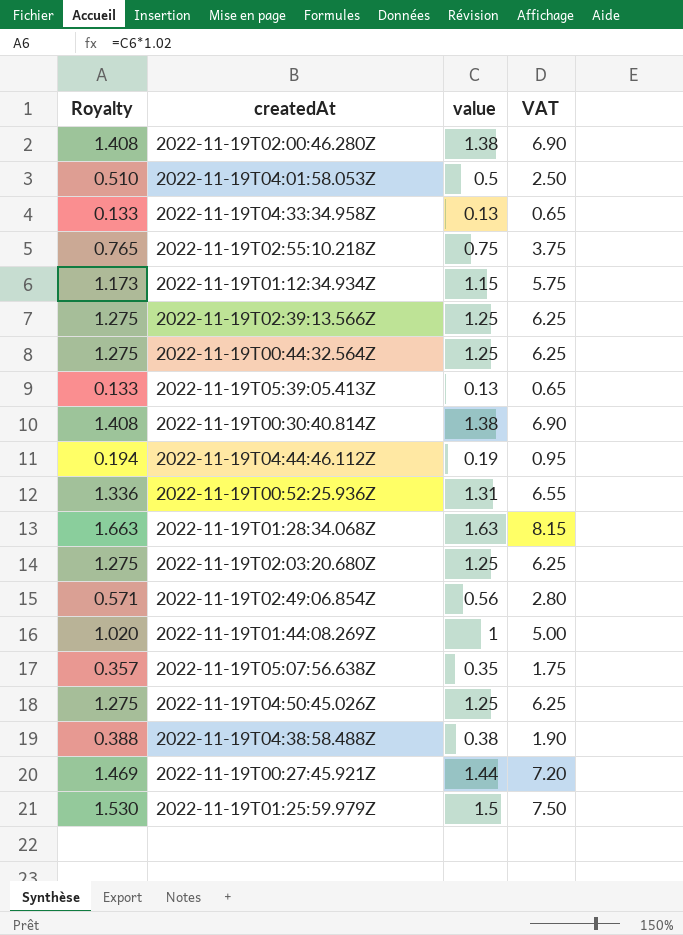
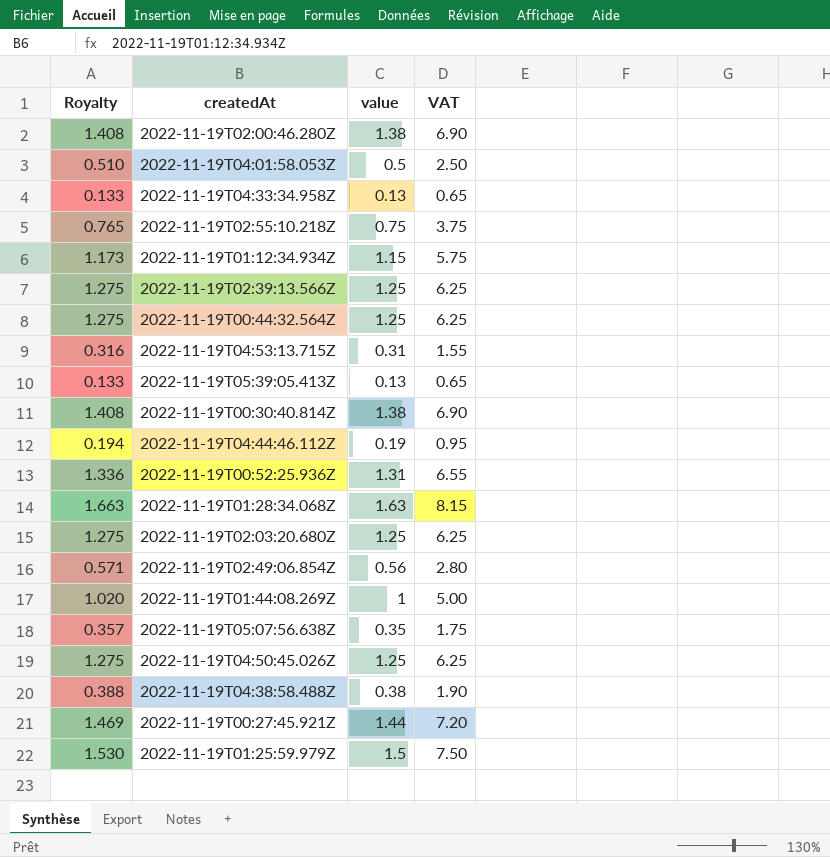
row 2022-11-19T04:53:13.715Z: none -> 0.316 | 0.31 | 1.55

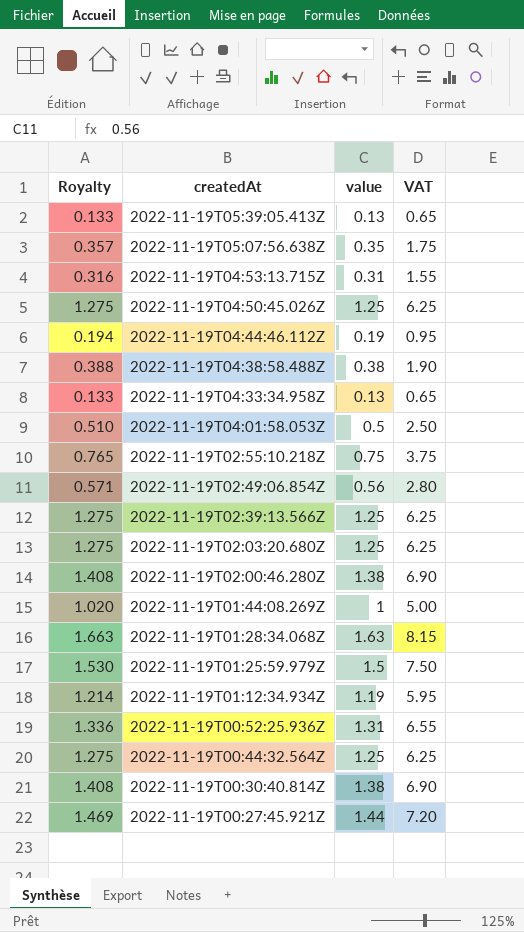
row order: none -> createdAt descending
2022-11-19T01:12:34.934Z | Royalty: 1.173 -> 1.214
2022-11-19T01:12:34.934Z | value: 1.15 -> 1.19
2022-11-19T01:12:34.934Z | VAT: 5.75 -> 5.95

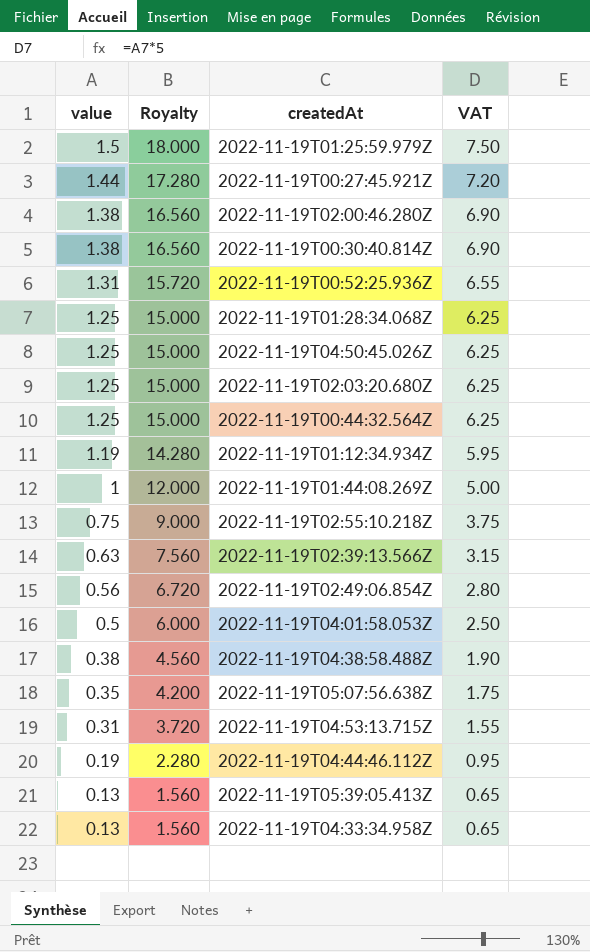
row order: createdAt descending -> value descending
column value | position: 3 -> 1
column Royalty | formula: [value] * 1.02 -> [value] * 12
2022-11-19T01:28:34.068Z | value: 1.63 -> 1.25
2022-11-19T01:28:34.068Z | VAT: 8.15 -> 6.25
2022-11-19T02:39:13.566Z | value: 1.25 -> 0.63
2022-11-19T02:39:13.566Z | VAT: 6.25 -> 3.15

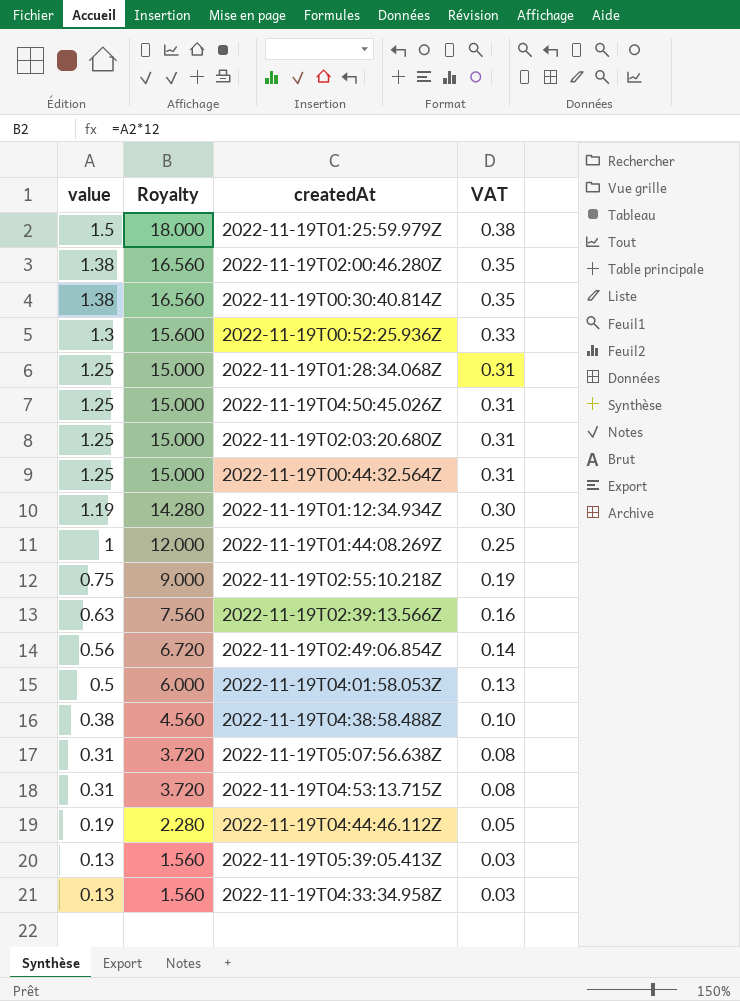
column VAT | formula: [value] * 5 -> [value] * 0.25
row 2022-11-19T00:27:45.921Z: 1.44 | 17.280 | 7.20 -> none
2022-11-19T00:52:25.936Z | value: 1.31 -> 1.3
2022-11-19T00:52:25.936Z | Royalty: 15.720 -> 15.600
2022-11-19T05:07:56.638Z | value: 0.35 -> 0.31
2022-11-19T05:07:56.638Z | Royalty: 4.200 -> 3.720

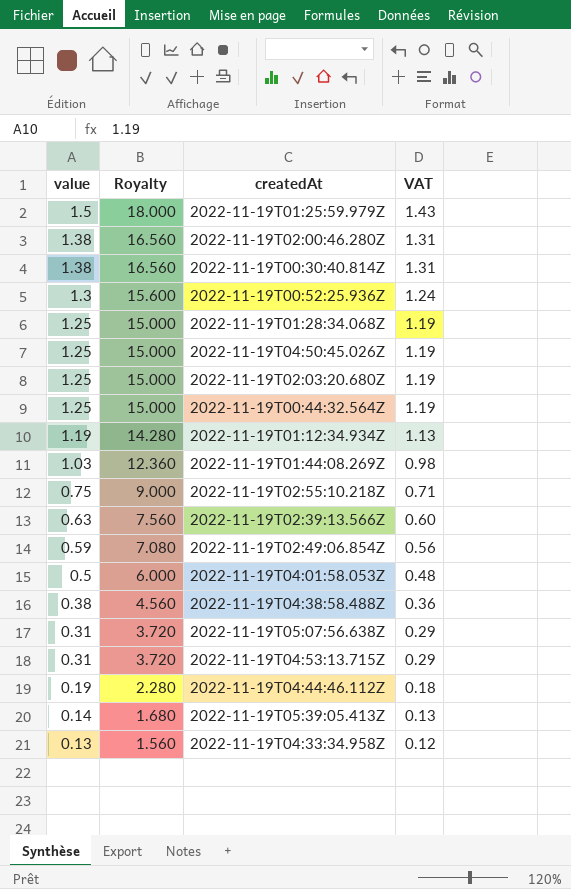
column VAT | formula: [value] * 0.25 -> [value] * 0.95
2022-11-19T01:44:08.269Z | value: 1 -> 1.03
2022-11-19T01:44:08.269Z | Royalty: 12.000 -> 12.360
2022-11-19T02:49:06.854Z | value: 0.56 -> 0.59
2022-11-19T02:49:06.854Z | Royalty: 6.720 -> 7.080
2022-11-19T05:39:05.413Z | value: 0.13 -> 0.14
2022-11-19T05:39:05.413Z | Royalty: 1.560 -> 1.680

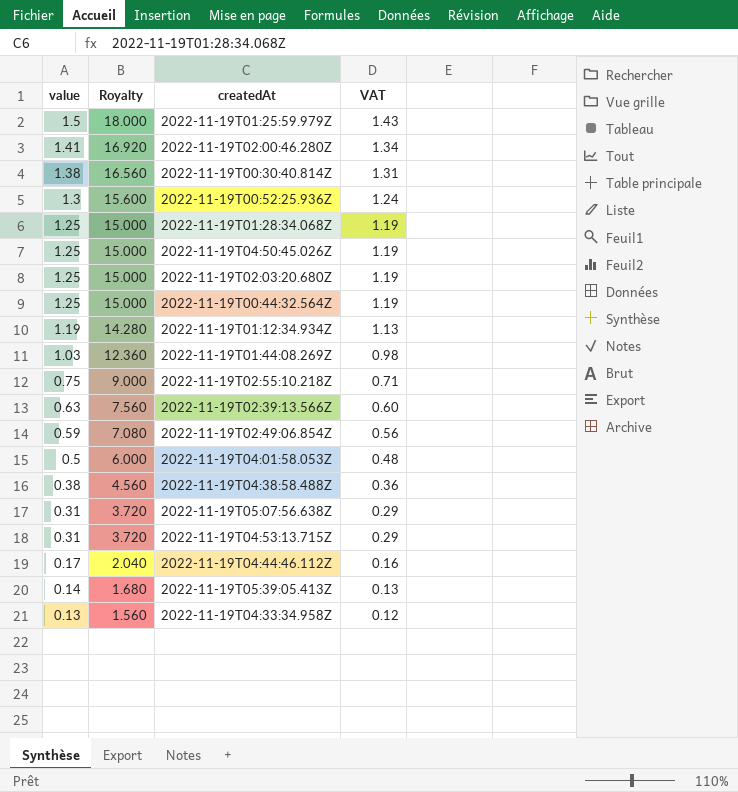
2022-11-19T02:00:46.280Z | value: 1.38 -> 1.41
2022-11-19T02:00:46.280Z | Royalty: 16.560 -> 16.920
2022-11-19T02:00:46.280Z | VAT: 1.31 -> 1.34
2022-11-19T04:44:46.112Z | value: 0.19 -> 0.17
2022-11-19T04:44:46.112Z | Royalty: 2.280 -> 2.040
2022-11-19T04:44:46.112Z | VAT: 0.18 -> 0.16

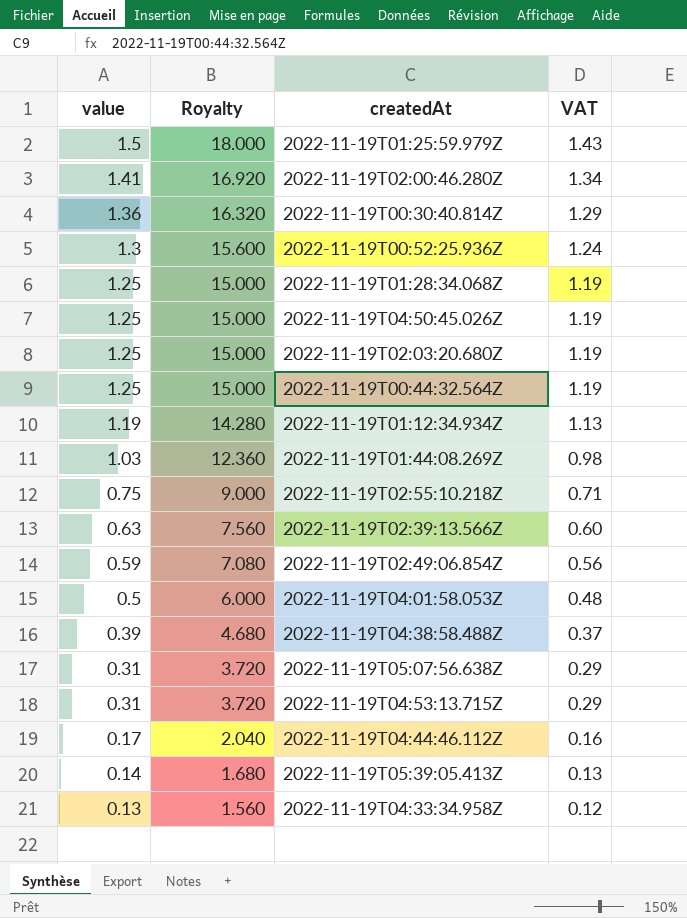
2022-11-19T00:30:40.814Z | value: 1.38 -> 1.36
2022-11-19T00:30:40.814Z | Royalty: 16.560 -> 16.320
2022-11-19T00:30:40.814Z | VAT: 1.31 -> 1.29
2022-11-19T04:38:58.488Z | value: 0.38 -> 0.39
2022-11-19T04:38:58.488Z | Royalty: 4.560 -> 4.680
2022-11-19T04:38:58.488Z | VAT: 0.36 -> 0.37

